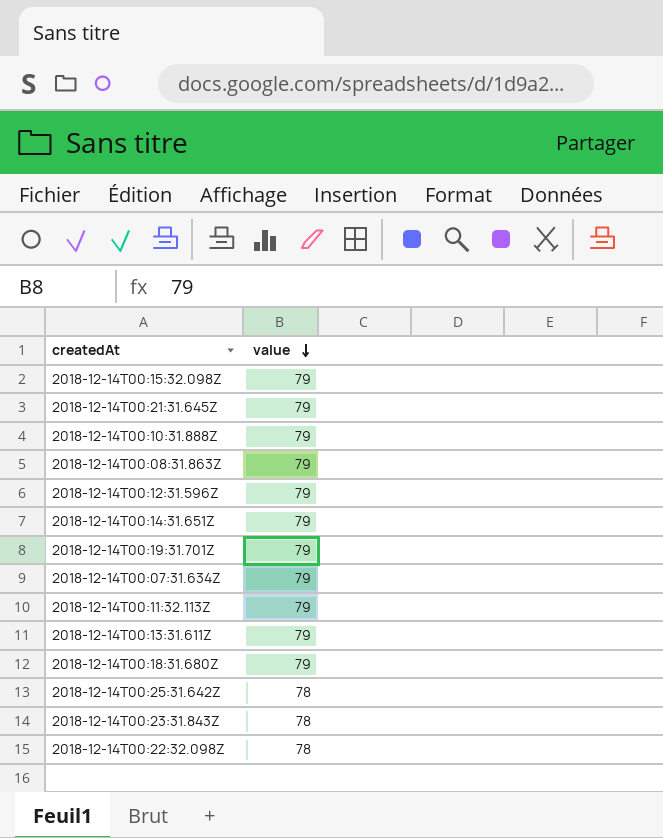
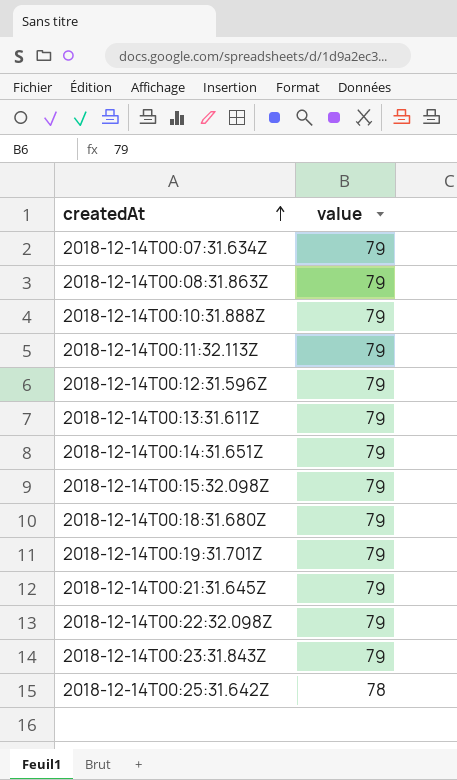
row order: value descending -> createdAt ascending
2018-12-14T00:22:32.098Z | value: 78 -> 79
2018-12-14T00:23:31.843Z | value: 78 -> 79

